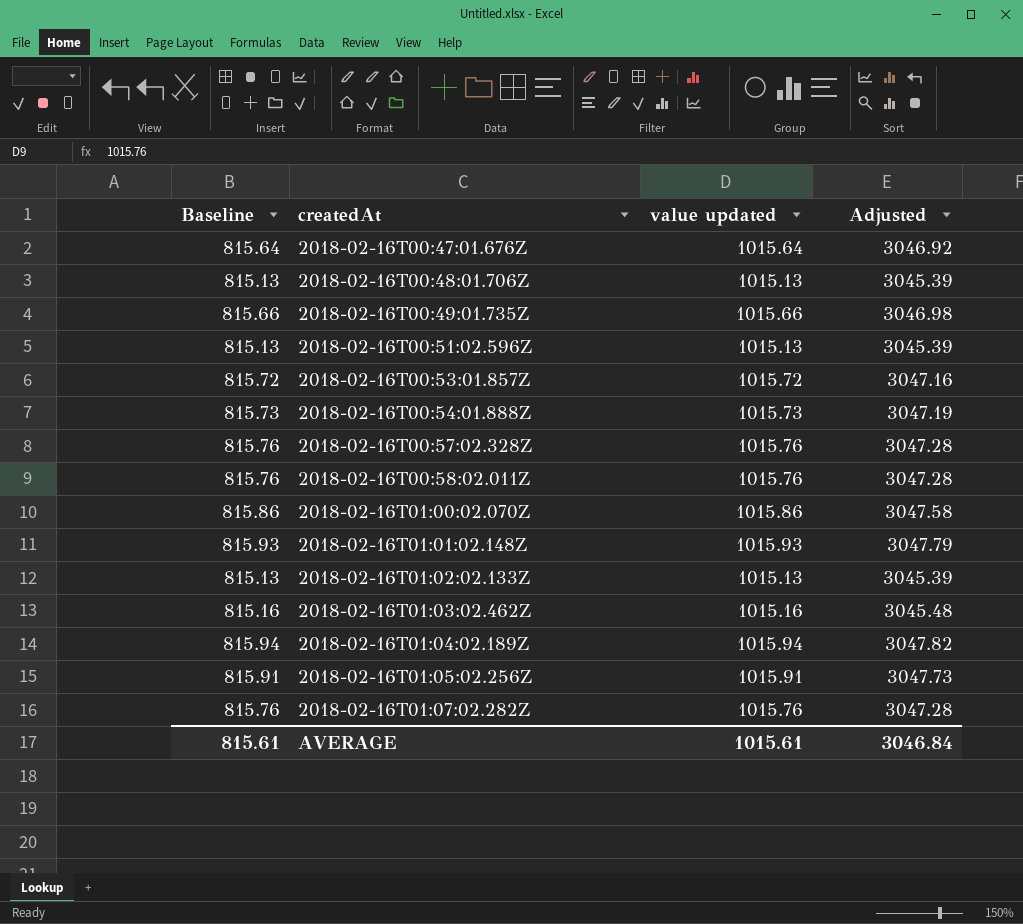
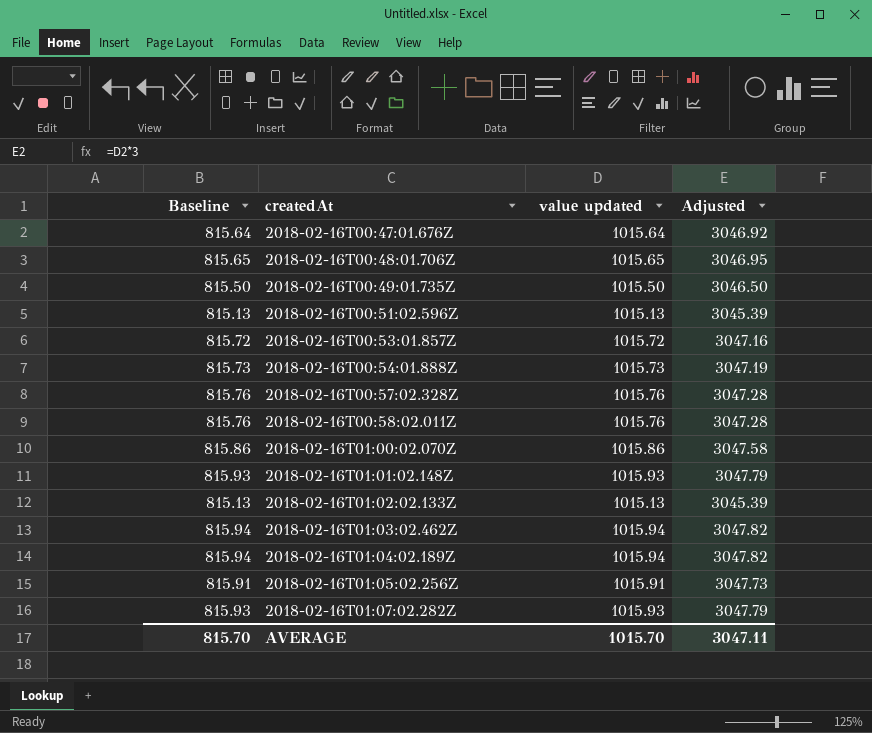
2018-02-16T00:48:01.706Z | Baseline: 815.13 -> 815.65
2018-02-16T00:48:01.706Z | value updated: 1015.13 -> 1015.65
2018-02-16T00:48:01.706Z | Adjusted: 3045.39 -> 3046.95
2018-02-16T00:49:01.735Z | Baseline: 815.66 -> 815.50
2018-02-16T00:49:01.735Z | value updated: 1015.66 -> 1015.50
2018-02-16T00:49:01.735Z | Adjusted: 3046.98 -> 3046.50
2018-02-16T01:03:02.462Z | Baseline: 815.16 -> 815.94
2018-02-16T01:03:02.462Z | value updated: 1015.16 -> 1015.94
2018-02-16T01:03:02.462Z | Adjusted: 3045.48 -> 3047.82
2018-02-16T01:07:02.282Z | Baseline: 815.76 -> 815.93
2018-02-16T01:07:02.282Z | value updated: 1015.76 -> 1015.93
2018-02-16T01:07:02.282Z | Adjusted: 3047.28 -> 3047.79
AVERAGE | Baseline: 815.61 -> 815.70
AVERAGE | value updated: 1015.61 -> 1015.70
AVERAGE | Adjusted: 3046.84 -> 3047.11

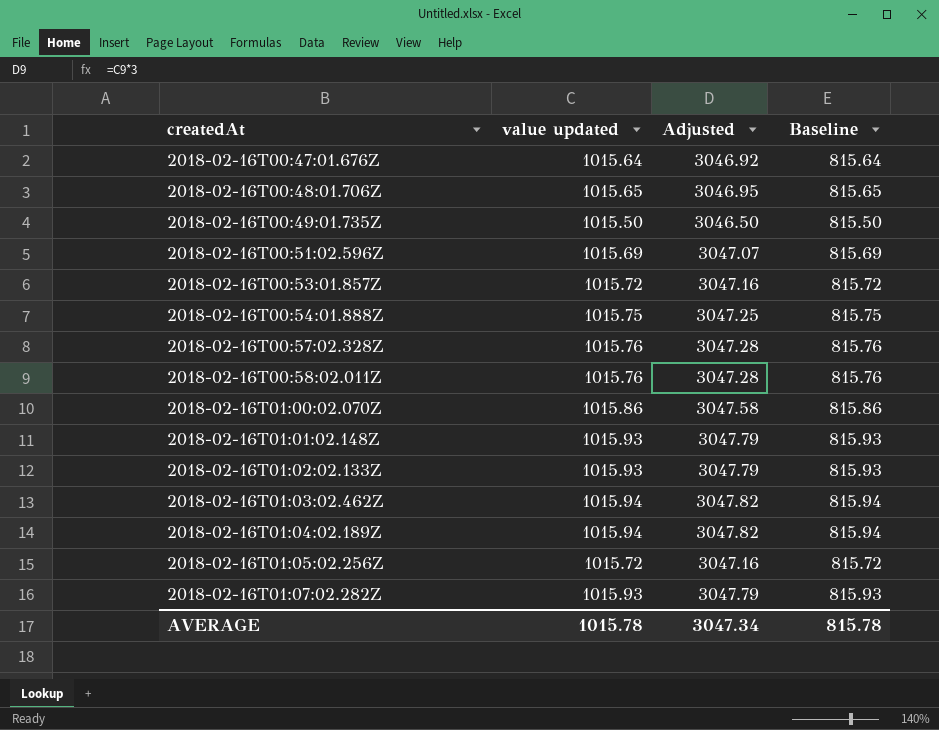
column Baseline | position: 1 -> 4
2018-02-16T00:51:02.596Z | value updated: 1015.13 -> 1015.69
2018-02-16T00:51:02.596Z | Adjusted: 3045.39 -> 3047.07
2018-02-16T00:51:02.596Z | Baseline: 815.13 -> 815.69
2018-02-16T00:54:01.888Z | value updated: 1015.73 -> 1015.75
2018-02-16T00:54:01.888Z | Adjusted: 3047.19 -> 3047.25
2018-02-16T00:54:01.888Z | Baseline: 815.73 -> 815.75
2018-02-16T01:02:02.133Z | value updated: 1015.13 -> 1015.93
2018-02-16T01:02:02.133Z | Adjusted: 3045.39 -> 3047.79
2018-02-16T01:02:02.133Z | Baseline: 815.13 -> 815.93
2018-02-16T01:05:02.256Z | value updated: 1015.91 -> 1015.72
2018-02-16T01:05:02.256Z | Adjusted: 3047.73 -> 3047.16
2018-02-16T01:05:02.256Z | Baseline: 815.91 -> 815.72
AVERAGE | value updated: 1015.70 -> 1015.78
AVERAGE | Adjusted: 3047.11 -> 3047.34
AVERAGE | Baseline: 815.70 -> 815.78

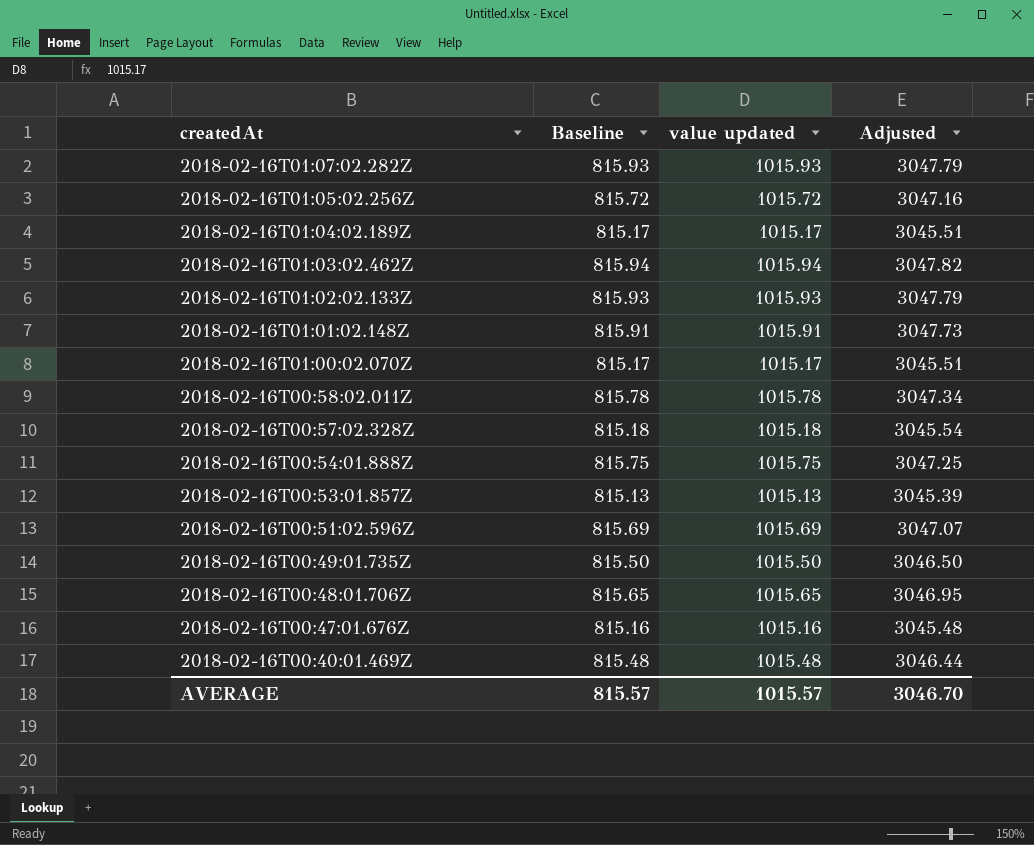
row order: createdAt ascending -> createdAt descending
column Baseline | position: 4 -> 2
2018-02-16T01:04:02.189Z | Baseline: 815.94 -> 815.17
2018-02-16T01:04:02.189Z | value updated: 1015.94 -> 1015.17
2018-02-16T01:04:02.189Z | Adjusted: 3047.82 -> 3045.51
2018-02-16T01:01:02.148Z | Baseline: 815.93 -> 815.91
2018-02-16T01:01:02.148Z | value updated: 1015.93 -> 1015.91
2018-02-16T01:01:02.148Z | Adjusted: 3047.79 -> 3047.73
2018-02-16T01:00:02.070Z | Baseline: 815.86 -> 815.17
2018-02-16T01:00:02.070Z | value updated: 1015.86 -> 1015.17
2018-02-16T01:00:02.070Z | Adjusted: 3047.58 -> 3045.51
2018-02-16T00:58:02.011Z | Baseline: 815.76 -> 815.78
2018-02-16T00:58:02.011Z | value updated: 1015.76 -> 1015.78
2018-02-16T00:58:02.011Z | Adjusted: 3047.28 -> 3047.34
2018-02-16T00:57:02.328Z | Baseline: 815.76 -> 815.18
2018-02-16T00:57:02.328Z | value updated: 1015.76 -> 1015.18
2018-02-16T00:57:02.328Z | Adjusted: 3047.28 -> 3045.54
2018-02-16T00:53:01.857Z | Baseline: 815.72 -> 815.13
2018-02-16T00:53:01.857Z | value updated: 1015.72 -> 1015.13
2018-02-16T00:53:01.857Z | Adjusted: 3047.16 -> 3045.39
2018-02-16T00:47:01.676Z | Baseline: 815.64 -> 815.16
2018-02-16T00:47:01.676Z | value updated: 1015.64 -> 1015.16
2018-02-16T00:47:01.676Z | Adjusted: 3046.92 -> 3045.48
row 2018-02-16T00:40:01.469Z: none -> 815.48 | 1015.48 | 3046.44
AVERAGE | Baseline: 815.78 -> 815.57
AVERAGE | value updated: 1015.78 -> 1015.57
AVERAGE | Adjusted: 3047.34 -> 3046.70

